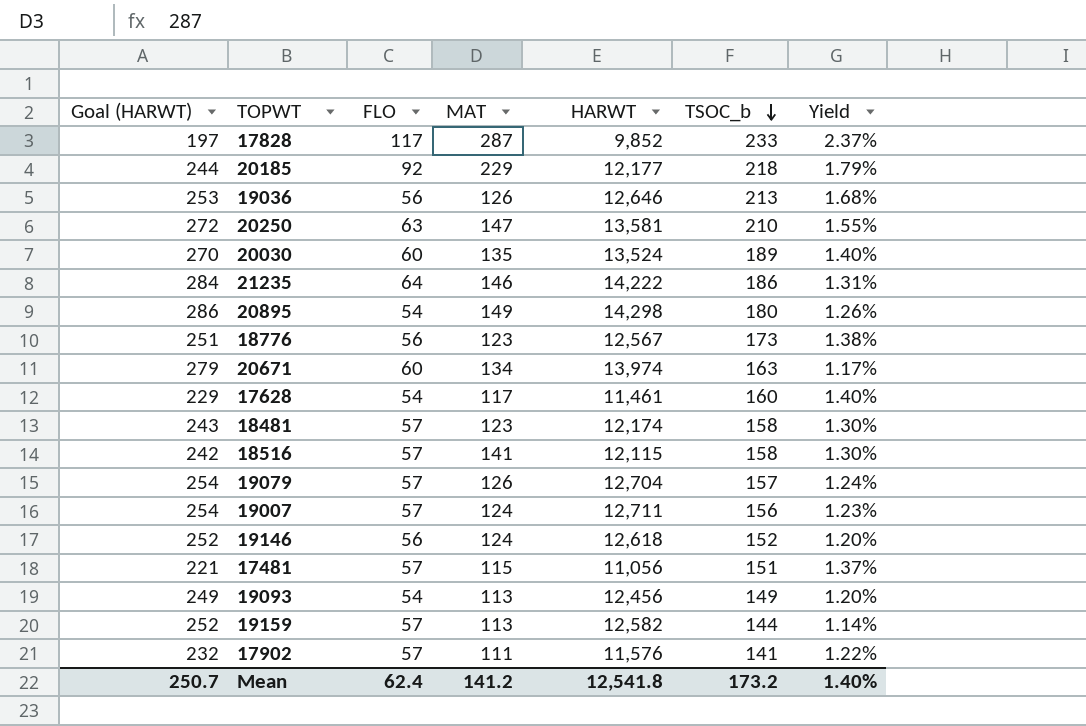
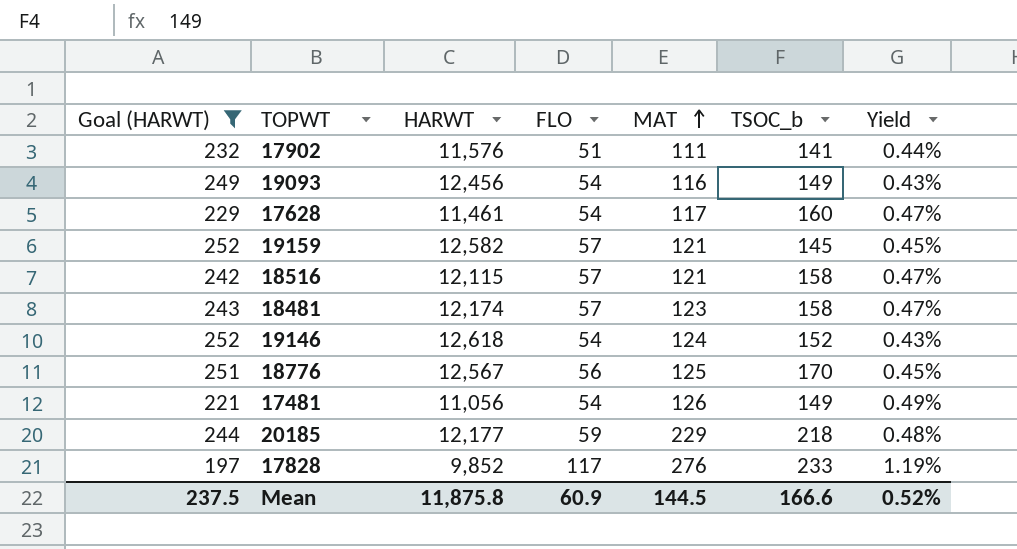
filter: none -> Goal (HARWT) <= 252
row order: TSOC_b descending -> MAT ascending
column HARWT | position: 5 -> 3
column Yield | formula: [TSOC_b] / [HARWT] -> [FLO] / [HARWT]
17902 | FLO: 57 -> 51
19093 | MAT: 113 -> 116
19159 | MAT: 113 -> 121
19159 | TSOC_b: 144 -> 145
18516 | MAT: 141 -> 121
19146 | FLO: 56 -> 54
18776 | MAT: 123 -> 125
18776 | TSOC_b: 173 -> 170
17481 | FLO: 57 -> 54
17481 | MAT: 115 -> 126
17481 | TSOC_b: 151 -> 149
20185 | FLO: 92 -> 59
17828 | MAT: 287 -> 276
Mean | Goal (HARWT): 250.7 -> 237.5
Mean | HARWT: 12,541.8 -> 11,875.8
Mean | FLO: 62.4 -> 60.9
Mean | MAT: 141.2 -> 144.5
Mean | TSOC_b: 173.2 -> 166.6
Mean | Yield: 1.40% -> 0.52%

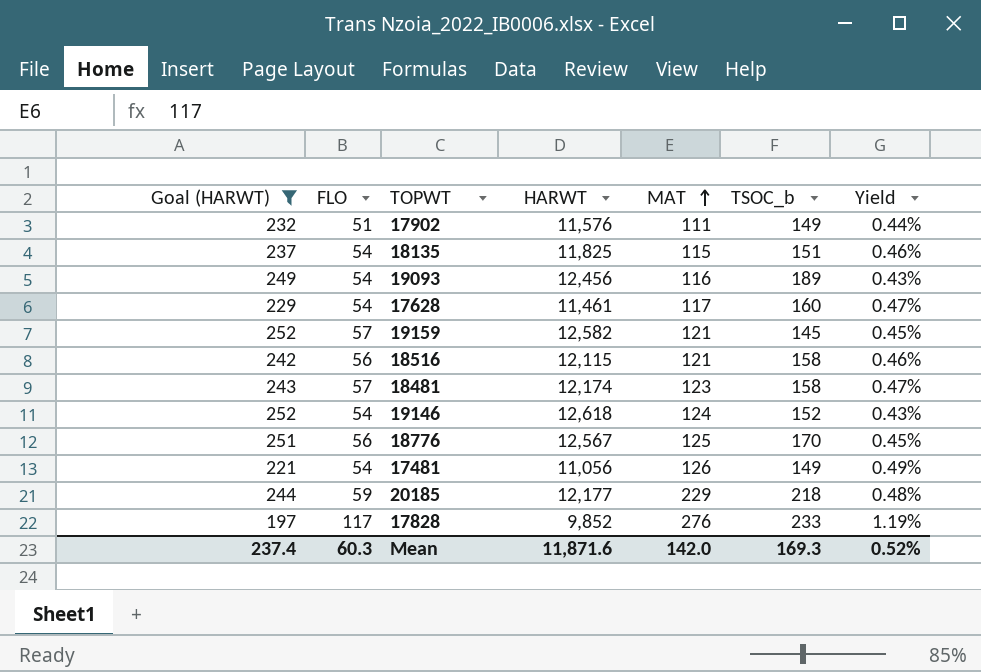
column FLO | position: 4 -> 2
17902 | TSOC_b: 141 -> 149
row 18135: none -> 237 | 54 | 11,825 | 115 | 151 | 0.46%
19093 | TSOC_b: 149 -> 189
18516 | FLO: 57 -> 56
18516 | Yield: 0.47% -> 0.46%
Mean | Goal (HARWT): 237.5 -> 237.4
Mean | FLO: 60.9 -> 60.3
Mean | HARWT: 11,875.8 -> 11,871.6
Mean | MAT: 144.5 -> 142.0
Mean | TSOC_b: 166.6 -> 169.3

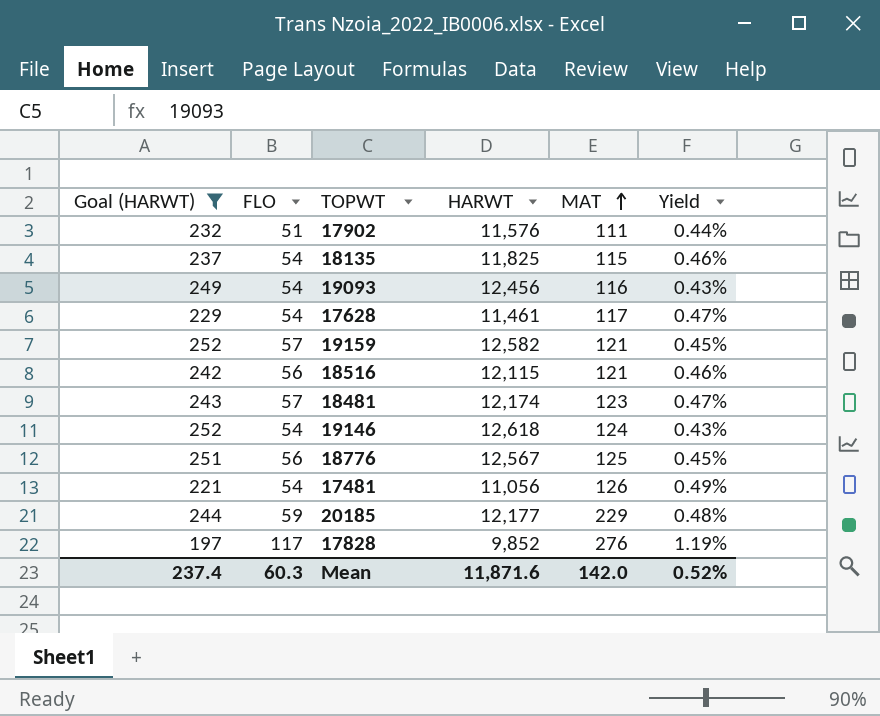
column TSOC_b | position: 6 -> none

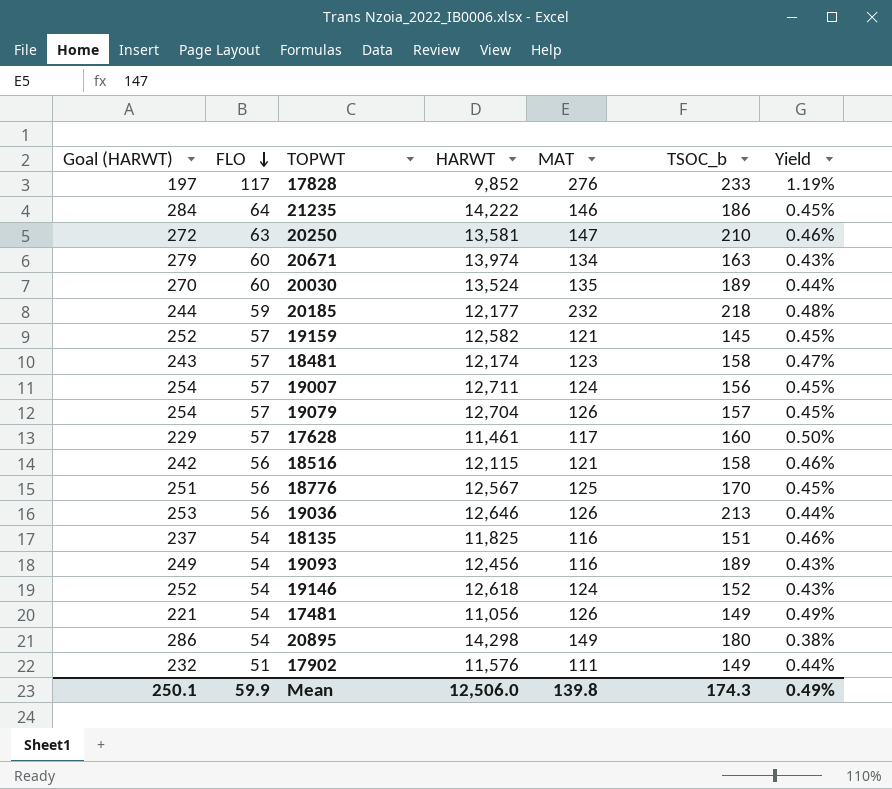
filter: Goal (HARWT) <= 252 -> none
row order: MAT ascending -> FLO descending
column TSOC_b | position: none -> 6
20185 | MAT: 229 -> 232
17628 | FLO: 54 -> 57
17628 | Yield: 0.47% -> 0.50%
18135 | MAT: 115 -> 116
Mean | Goal (HARWT): 237.4 -> 250.1
Mean | FLO: 60.3 -> 59.9
Mean | HARWT: 11,871.6 -> 12,506.0
Mean | MAT: 142.0 -> 139.8
Mean | Yield: 0.52% -> 0.49%

